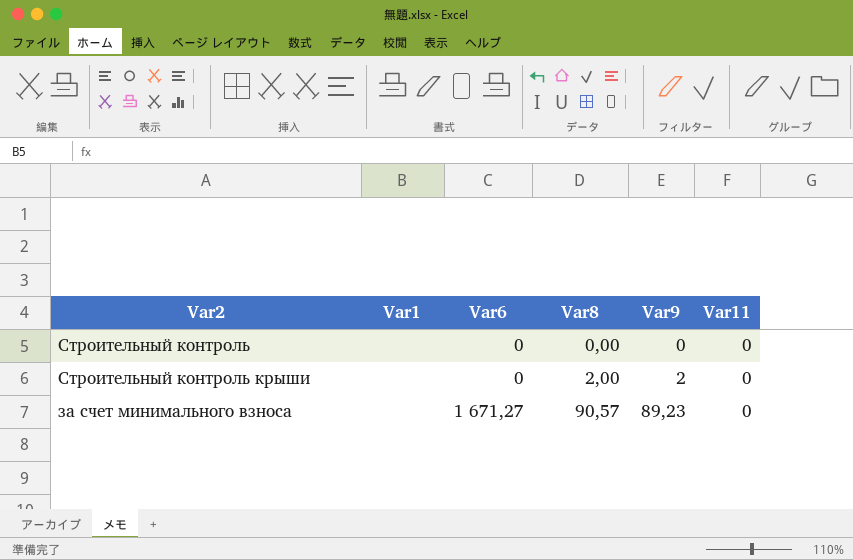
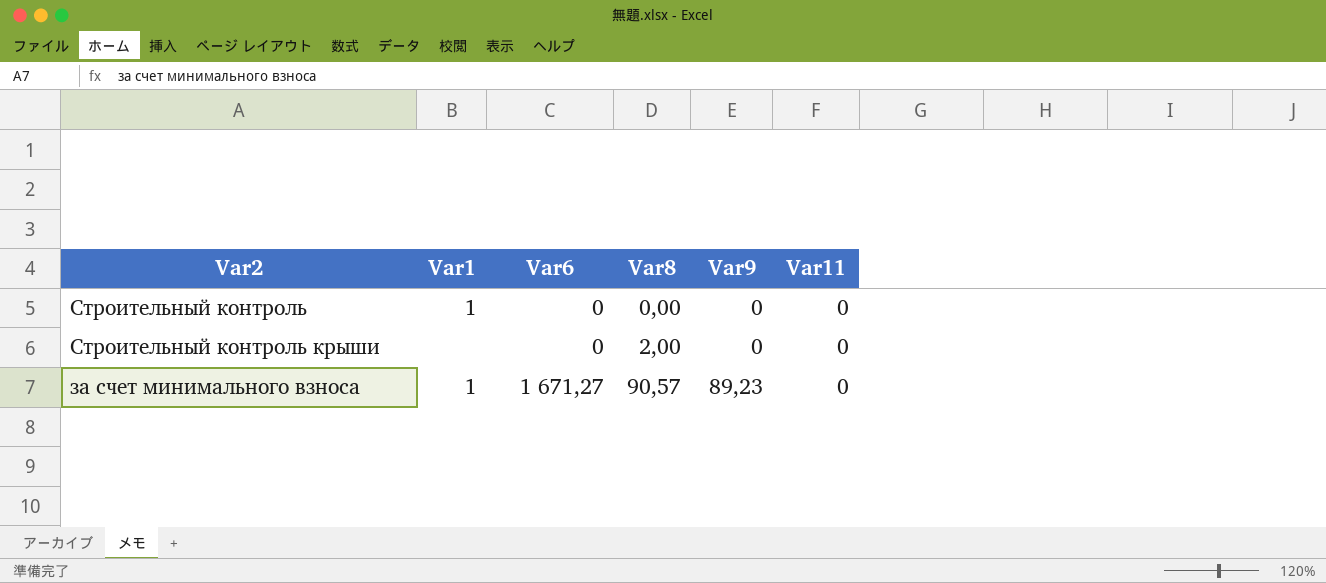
Строительный контроль | Var1: none -> 1
Строительный контроль крыши | Var9: 2 -> 0
за счет минимального взноса | Var1: none -> 1

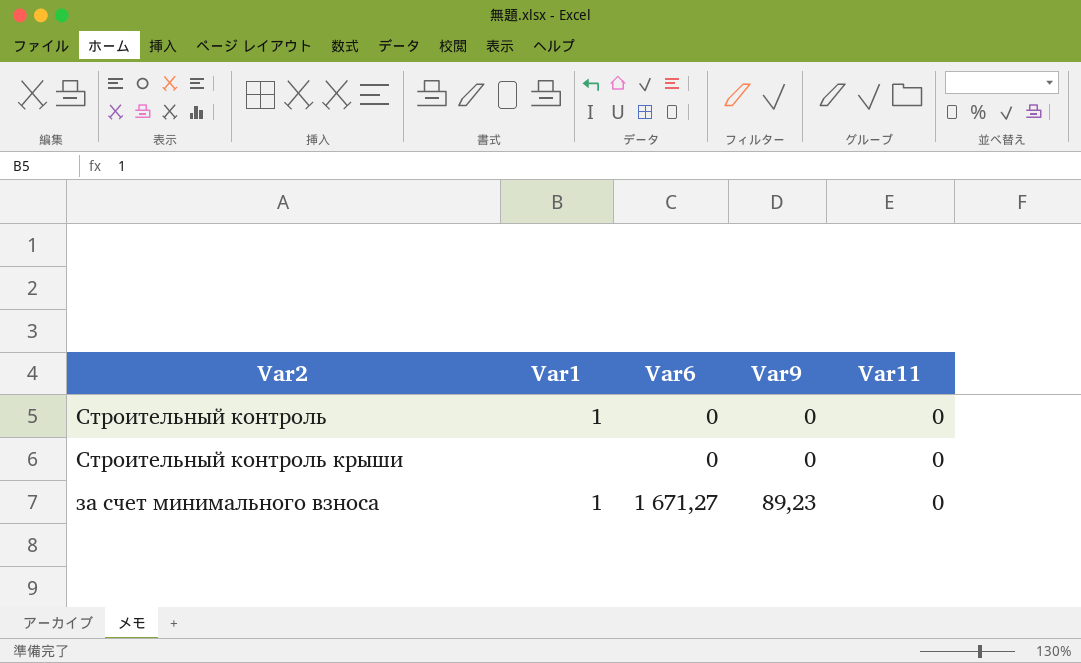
column Var8 | position: 4 -> none

